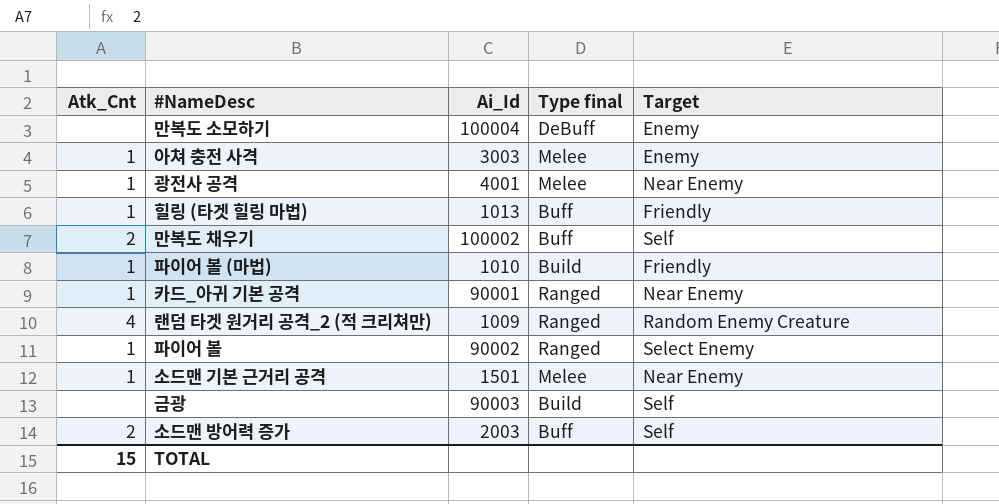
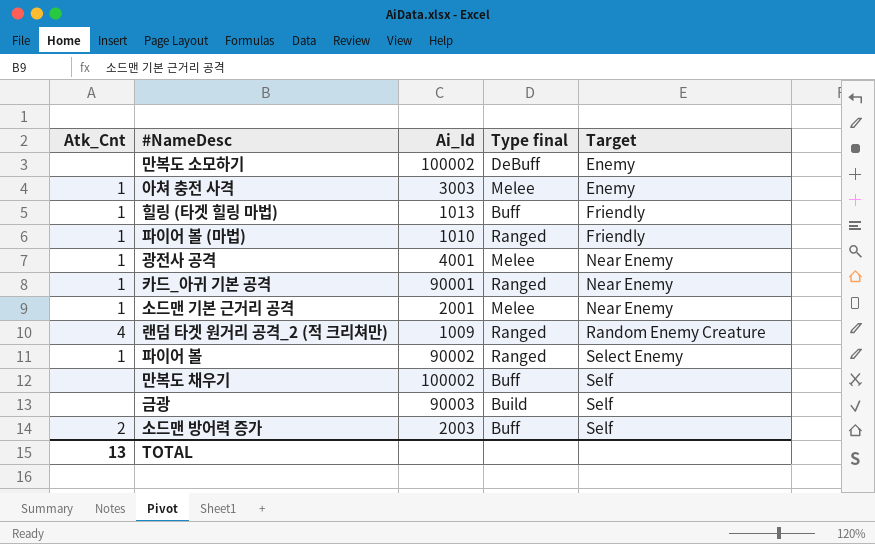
row order: none -> Target ascending
만복도 소모하기 | Ai_Id: 100004 -> 100002
파이어 볼 (마법) | Type final: Build -> Ranged
소드맨 기본 근거리 공격 | Ai_Id: 1501 -> 2001
만복도 채우기 | Atk_Cnt: 2 -> none
TOTAL | Atk_Cnt: 15 -> 13

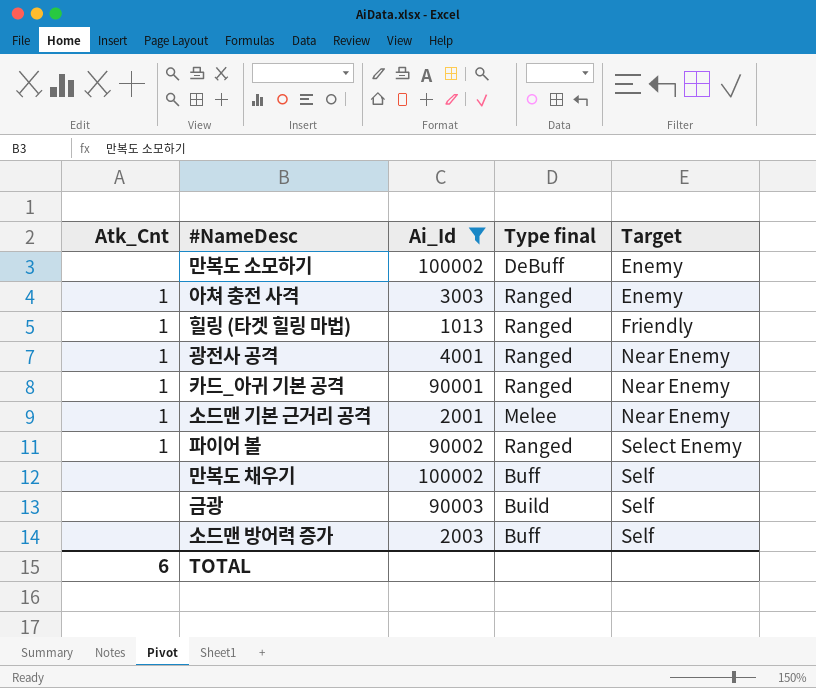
filter: none -> Ai_Id >= 1013
아쳐 충전 사격 | Type final: Melee -> Ranged
힐링 (타겟 힐링 마법) | Type final: Buff -> Ranged
광전사 공격 | Type final: Melee -> Ranged
소드맨 방어력 증가 | Atk_Cnt: 2 -> none
TOTAL | Atk_Cnt: 13 -> 6

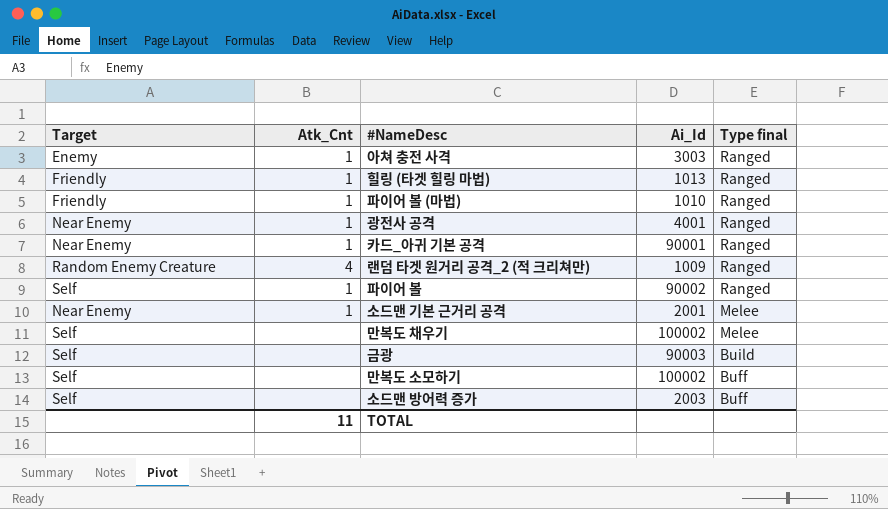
filter: Ai_Id >= 1013 -> none
row order: Target ascending -> Type final descending
column Target | position: 5 -> 1
파이어 볼 | Target: Select Enemy -> Self
만복도 채우기 | Type final: Buff -> Melee
만복도 소모하기 | Target: Enemy -> Self
만복도 소모하기 | Type final: DeBuff -> Buff
TOTAL | Atk_Cnt: 6 -> 11

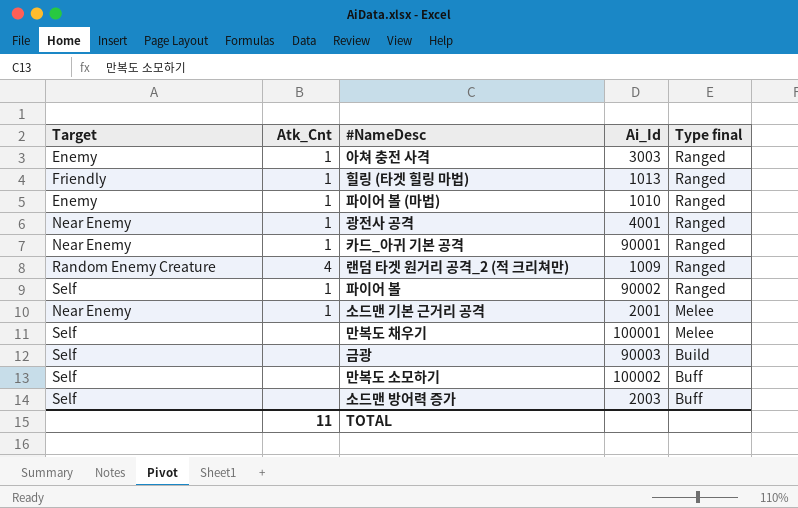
파이어 볼 (마법) | Target: Friendly -> Enemy
만복도 채우기 | Ai_Id: 100002 -> 100001

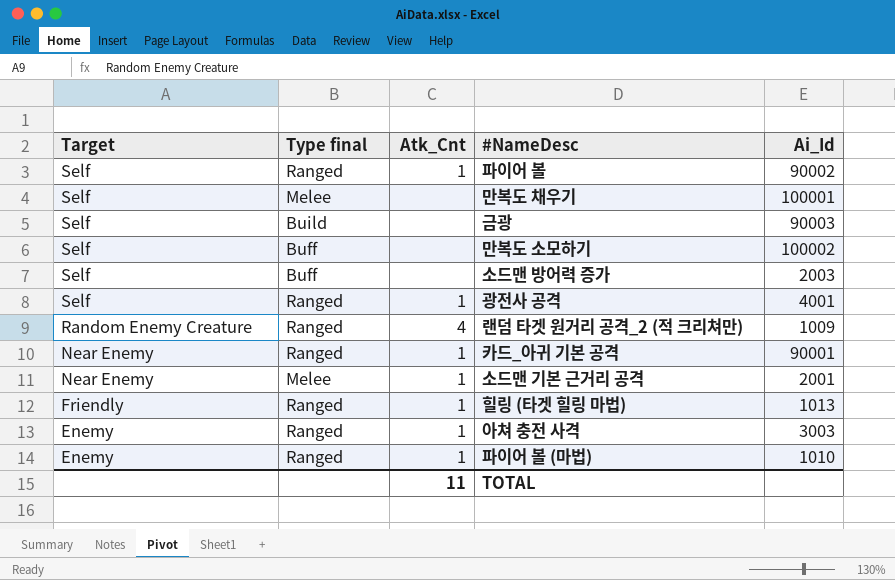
row order: Type final descending -> Target descending
column Type final | position: 5 -> 2
광전사 공격 | Target: Near Enemy -> Self

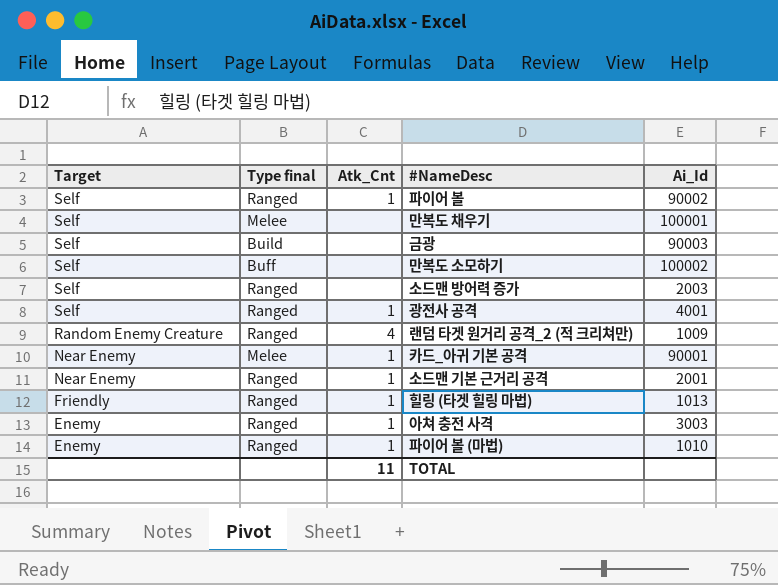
소드맨 방어력 증가 | Type final: Buff -> Ranged
카드_아귀 기본 공격 | Type final: Ranged -> Melee
소드맨 기본 근거리 공격 | Type final: Melee -> Ranged

